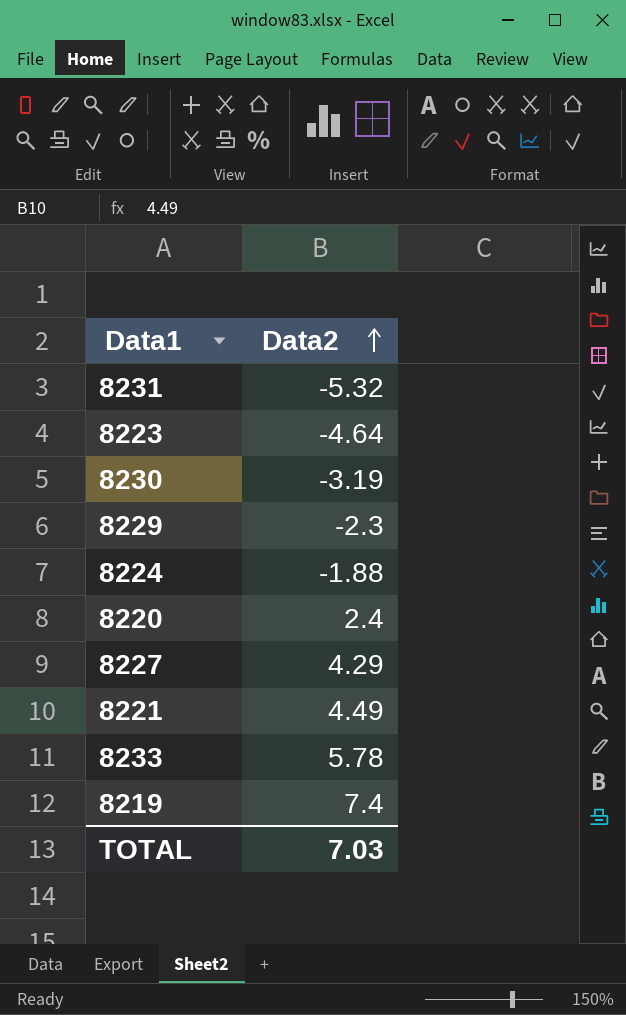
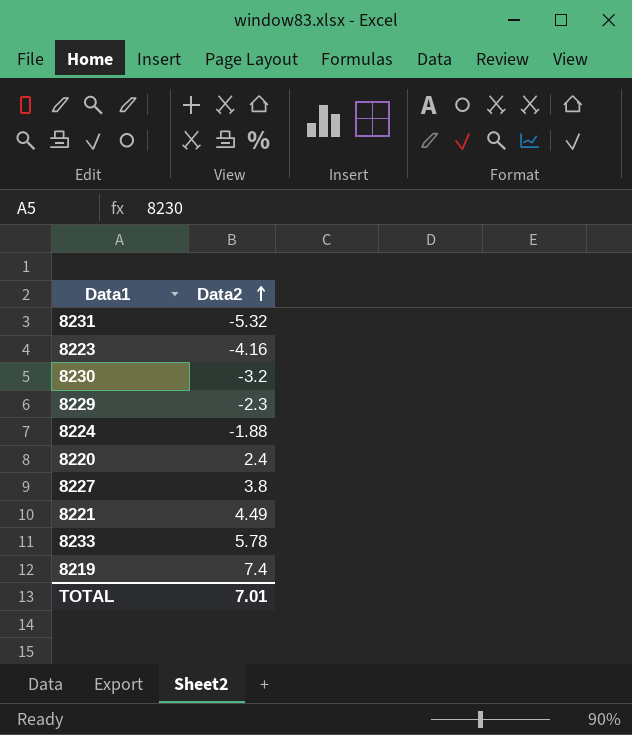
8223 | Data2: -4.64 -> -4.16
8230 | Data2: -3.19 -> -3.2
8227 | Data2: 4.29 -> 3.8
TOTAL | Data2: 7.03 -> 7.01

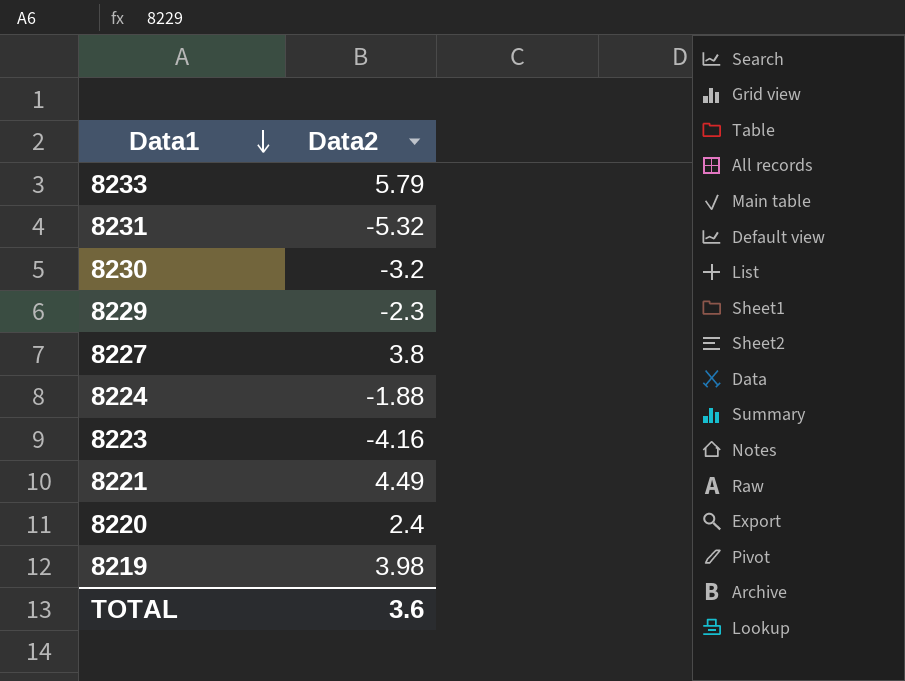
row order: Data2 ascending -> Data1 descending
8233 | Data2: 5.78 -> 5.79
8219 | Data2: 7.4 -> 3.98
TOTAL | Data2: 7.01 -> 3.6

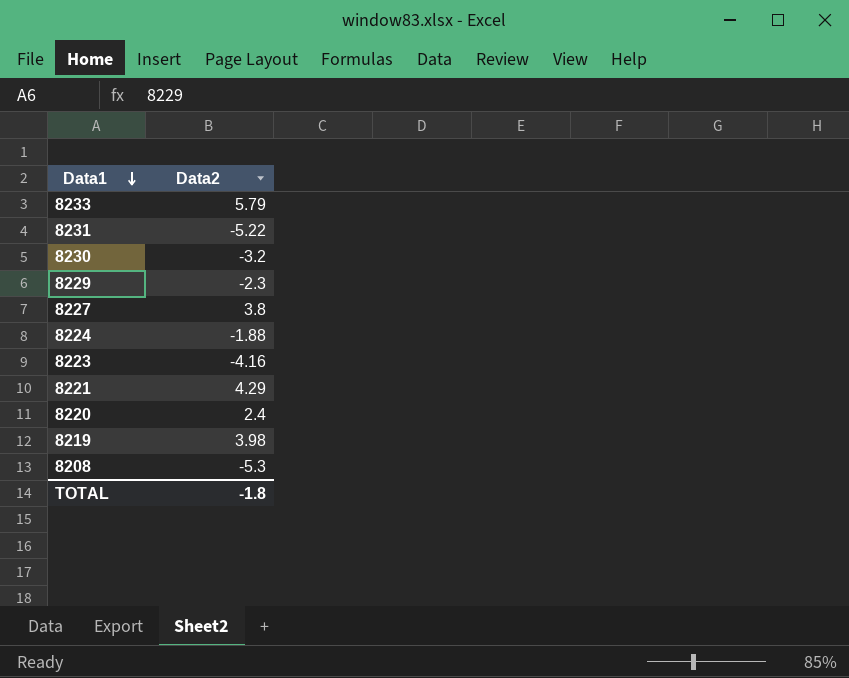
8231 | Data2: -5.32 -> -5.22
8221 | Data2: 4.49 -> 4.29
row 8208: none -> -5.3
TOTAL | Data2: 3.6 -> -1.8

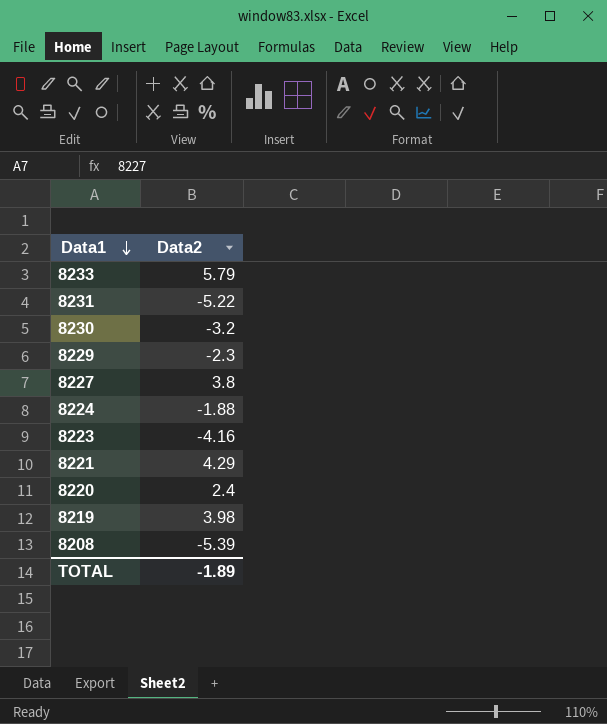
8208 | Data2: -5.3 -> -5.39
TOTAL | Data2: -1.8 -> -1.89

